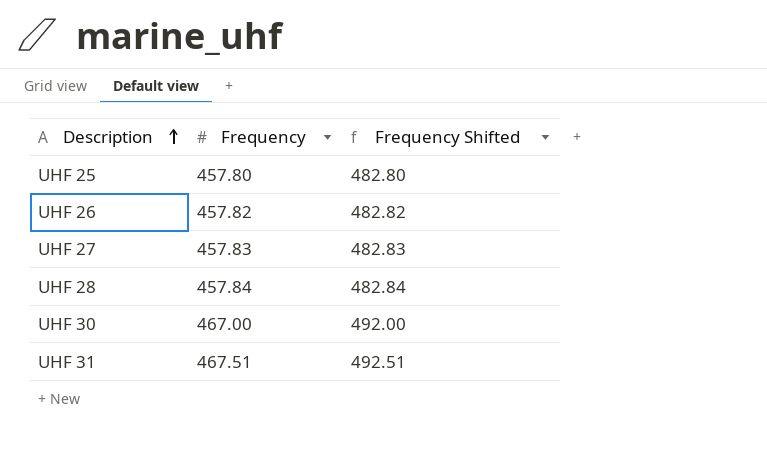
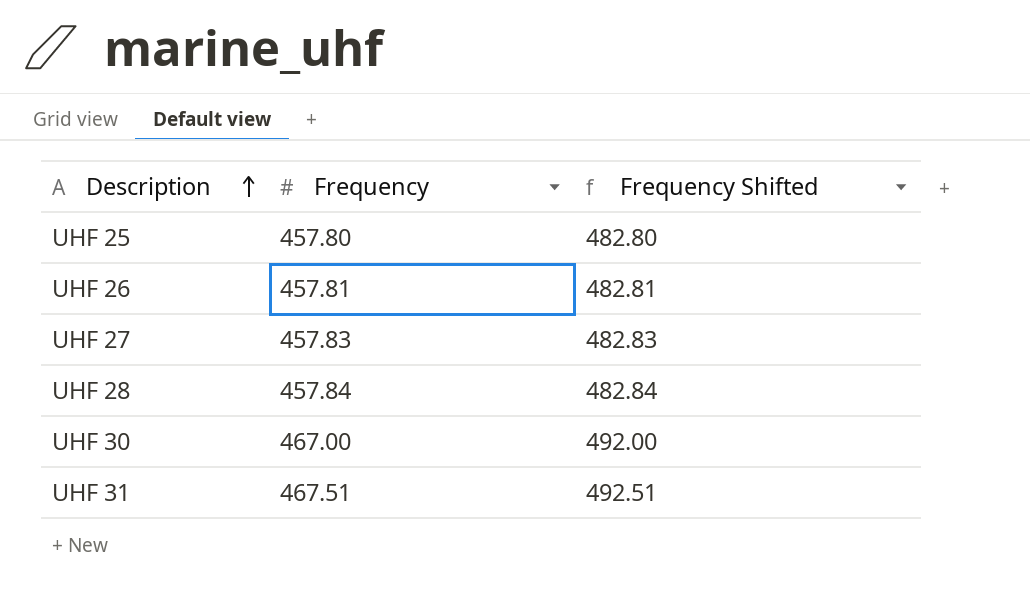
UHF 26 | Frequency: 457.82 -> 457.81
UHF 26 | Frequency Shifted: 482.82 -> 482.81

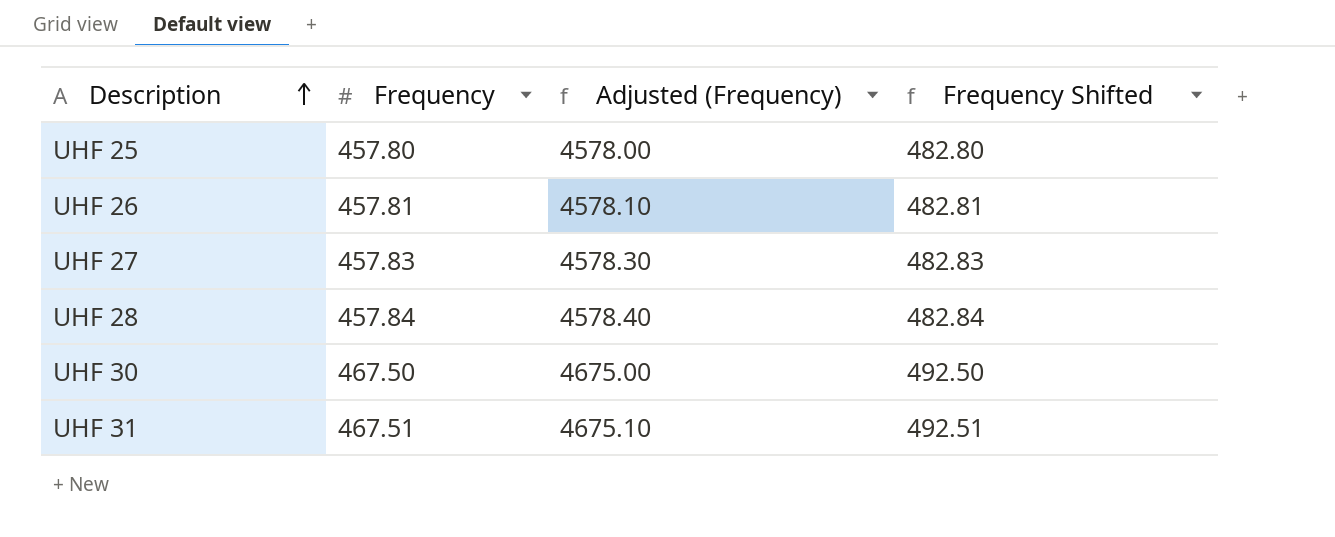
column Adjusted (Frequency) | formula: none -> [Frequency] * 10
UHF 30 | Frequency: 467.00 -> 467.50
UHF 30 | Frequency Shifted: 492.00 -> 492.50

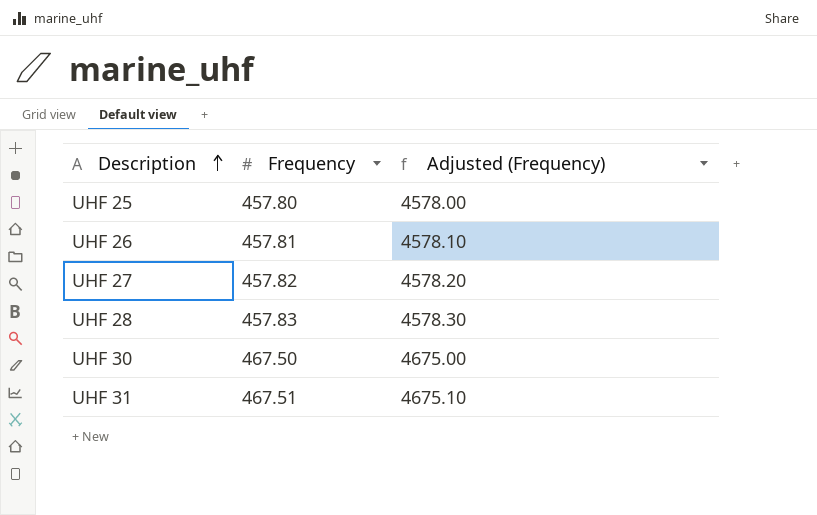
column Frequency Shifted | formula: [Frequency] + 25 -> none
UHF 27 | Frequency: 457.83 -> 457.82
UHF 27 | Adjusted (Frequency): 4578.30 -> 4578.20
UHF 28 | Frequency: 457.84 -> 457.83
UHF 28 | Adjusted (Frequency): 4578.40 -> 4578.30

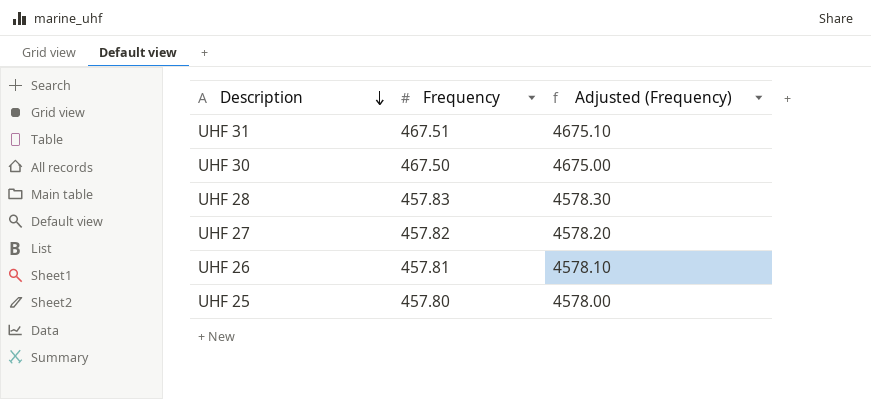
row order: Description ascending -> Description descending

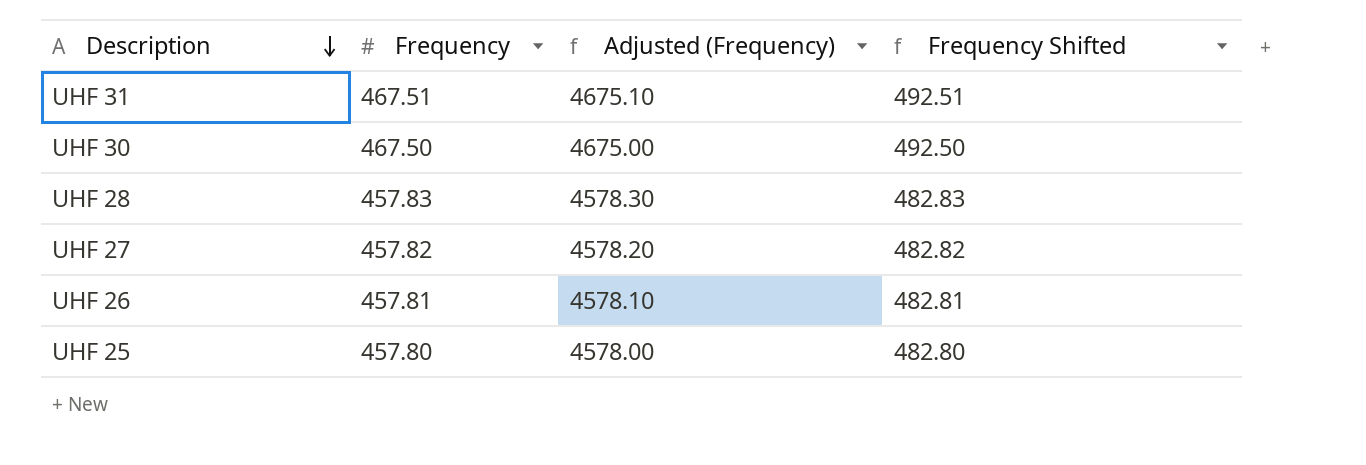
column Frequency Shifted | formula: none -> [Frequency] + 25

